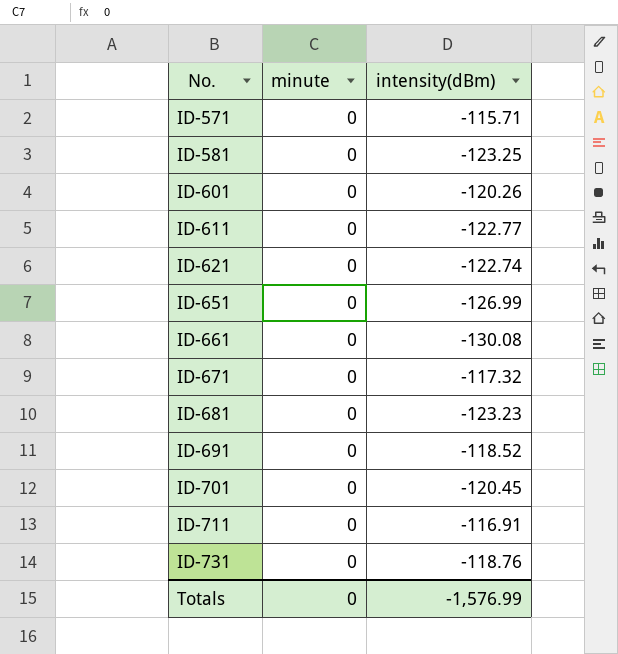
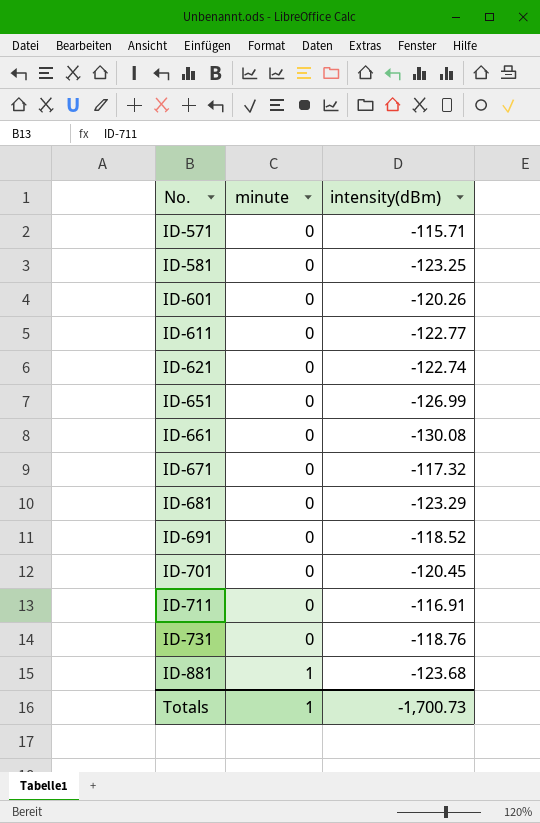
ID-681 | intensity(dBm): -123.23 -> -123.29
row ID-881: none -> 1 | -123.68
Totals | minute: 0 -> 1
Totals | intensity(dBm): -1,576.99 -> -1,700.73

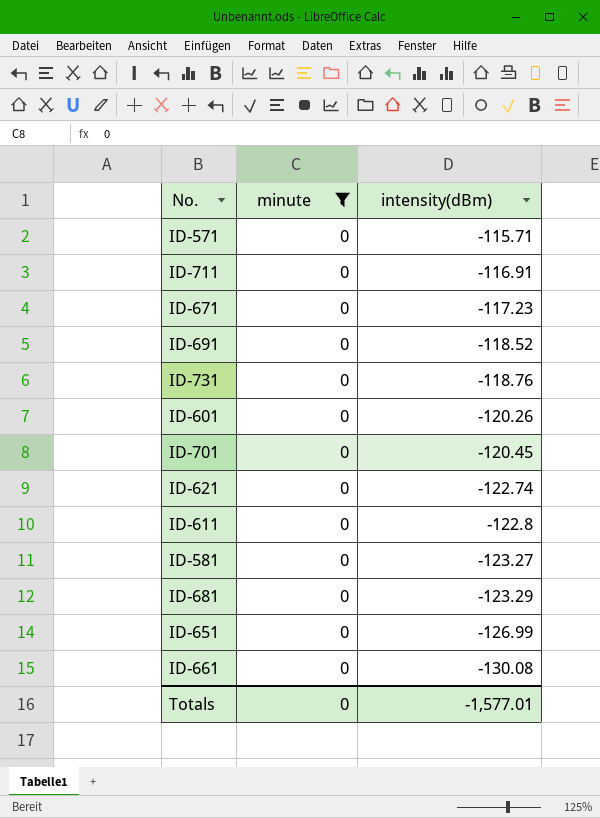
filter: none -> minute = 0
row order: No. ascending -> intensity(dBm) descending
ID-671 | intensity(dBm): -117.32 -> -117.23
ID-611 | intensity(dBm): -122.77 -> -122.8
ID-581 | intensity(dBm): -123.25 -> -123.27
Totals | minute: 1 -> 0
Totals | intensity(dBm): -1,700.73 -> -1,577.01

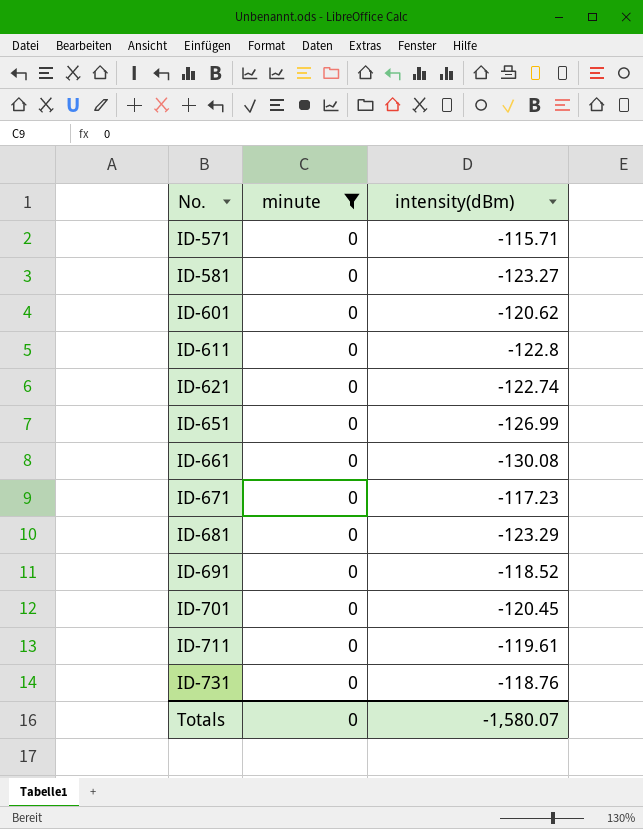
row order: intensity(dBm) descending -> No. ascending
ID-601 | intensity(dBm): -120.26 -> -120.62
ID-711 | intensity(dBm): -116.91 -> -119.61
Totals | intensity(dBm): -1,577.01 -> -1,580.07

